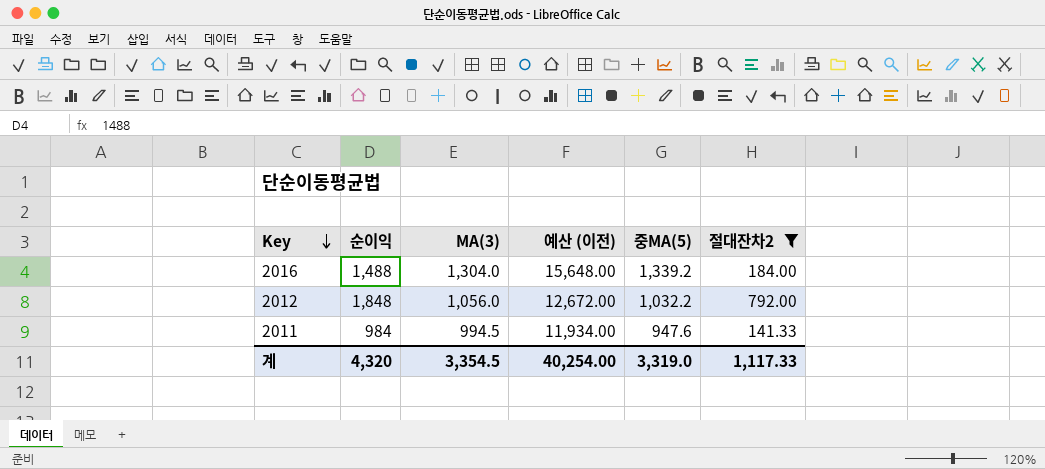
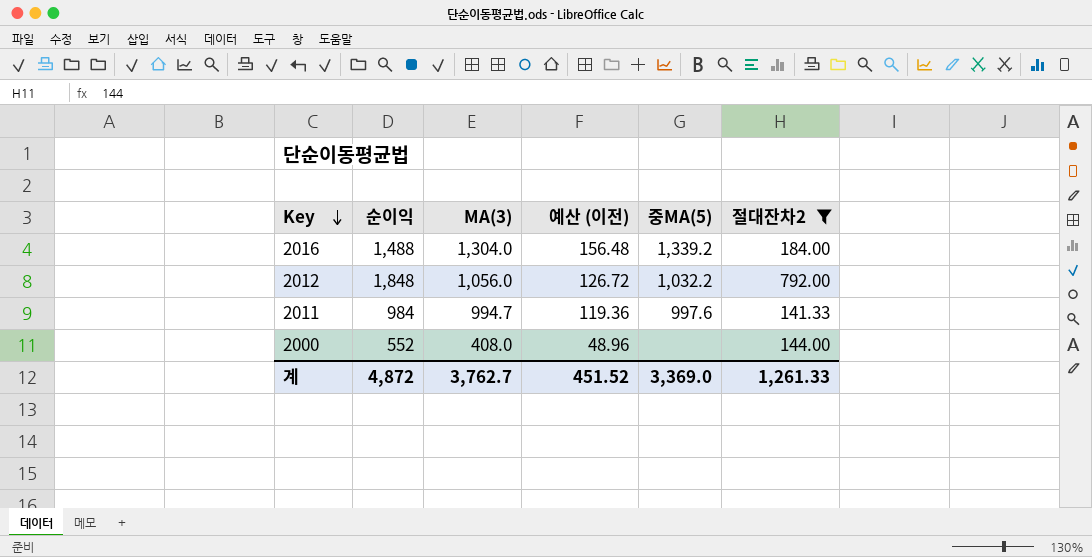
column 예산 (이전) | formula: [MA(3)] * 12 -> [MA(3)] * 0.12
2011 | MA(3): 994.5 -> 994.7
2011 | 중MA(5): 947.6 -> 997.6
row 2000: none -> 552 | 408.0 | 48.96 | none | 144.00
계 | 순이익: 4,320 -> 4,872
계 | MA(3): 3,354.5 -> 3,762.7
계 | 예산 (이전): 40,254.00 -> 451.52
계 | 중MA(5): 3,319.0 -> 3,369.0
계 | 절대잔차2: 1,117.33 -> 1,261.33

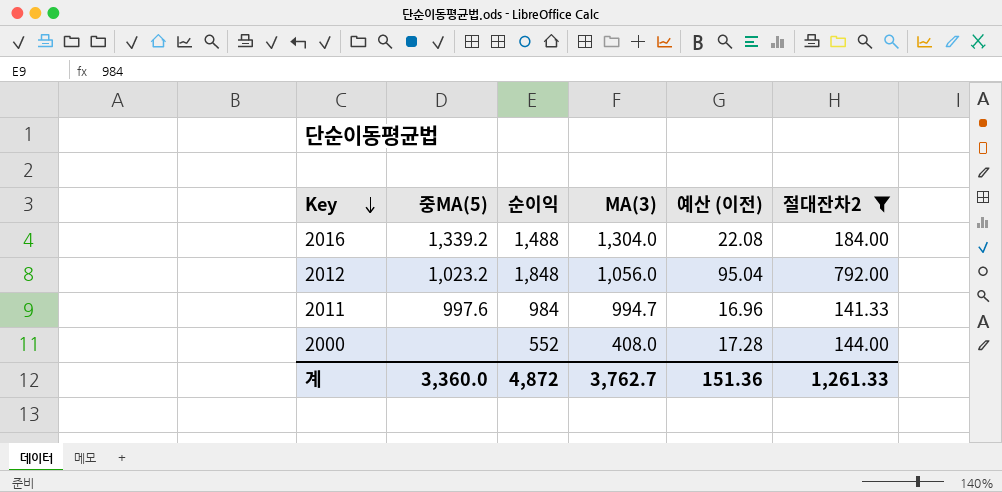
column 중MA(5) | position: 5 -> 2
column 예산 (이전) | formula: [MA(3)] * 0.12 -> [절대잔차2] * 0.12
2012 | 중MA(5): 1,032.2 -> 1,023.2
계 | 중MA(5): 3,369.0 -> 3,360.0
계 | 예산 (이전): 451.52 -> 151.36

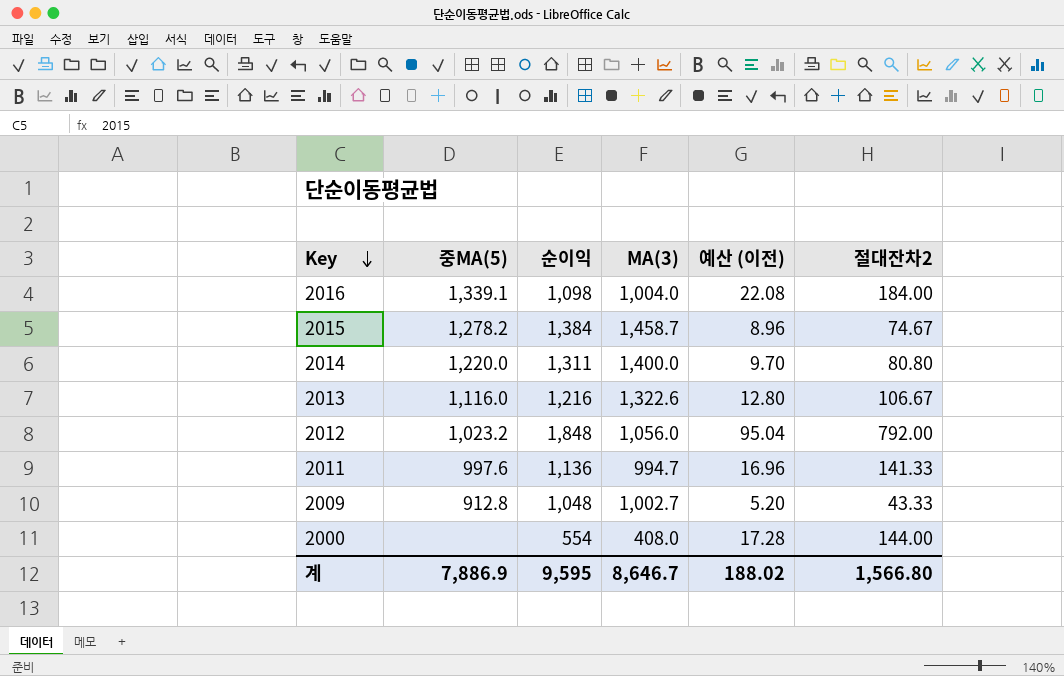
filter: 절대잔차2 >= 141.33 -> none
2016 | 중MA(5): 1,339.2 -> 1,339.1
2016 | 순이익: 1,488 -> 1,098
2016 | MA(3): 1,304.0 -> 1,004.0
2011 | 순이익: 984 -> 1,136
2000 | 순이익: 552 -> 554
계 | 중MA(5): 3,360.0 -> 7,886.9
계 | 순이익: 4,872 -> 9,595
계 | MA(3): 3,762.7 -> 8,646.7
계 | 예산 (이전): 151.36 -> 188.02
계 | 절대잔차2: 1,261.33 -> 1,566.80

